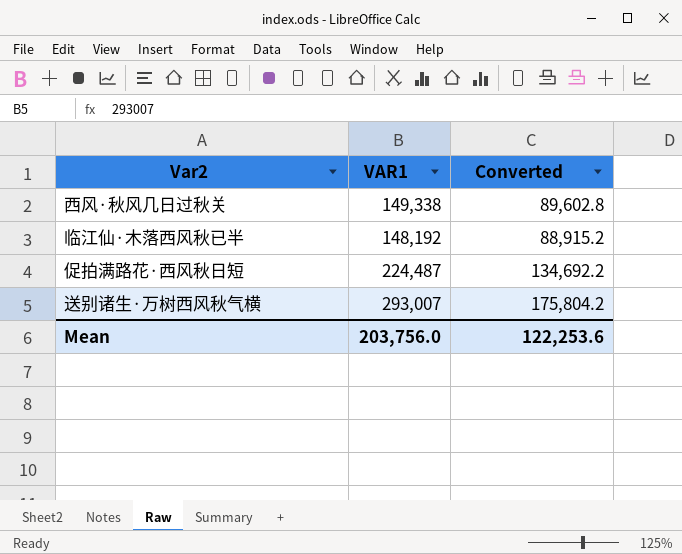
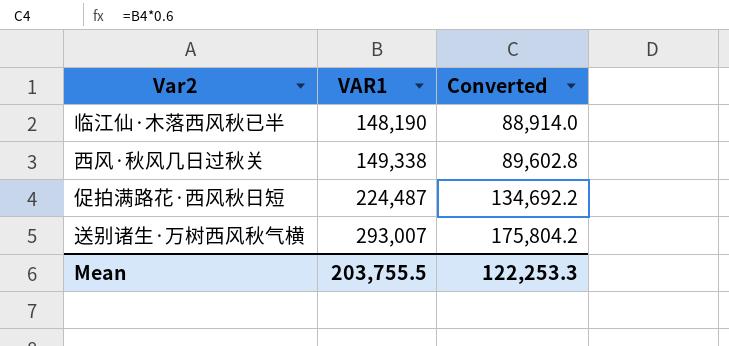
row order: none -> VAR1 ascending
临江仙·木落西风秋已半 | VAR1: 148,192 -> 148,190
临江仙·木落西风秋已半 | Converted: 88,915.2 -> 88,914.0
Mean | VAR1: 203,756.0 -> 203,755.5
Mean | Converted: 122,253.6 -> 122,253.3

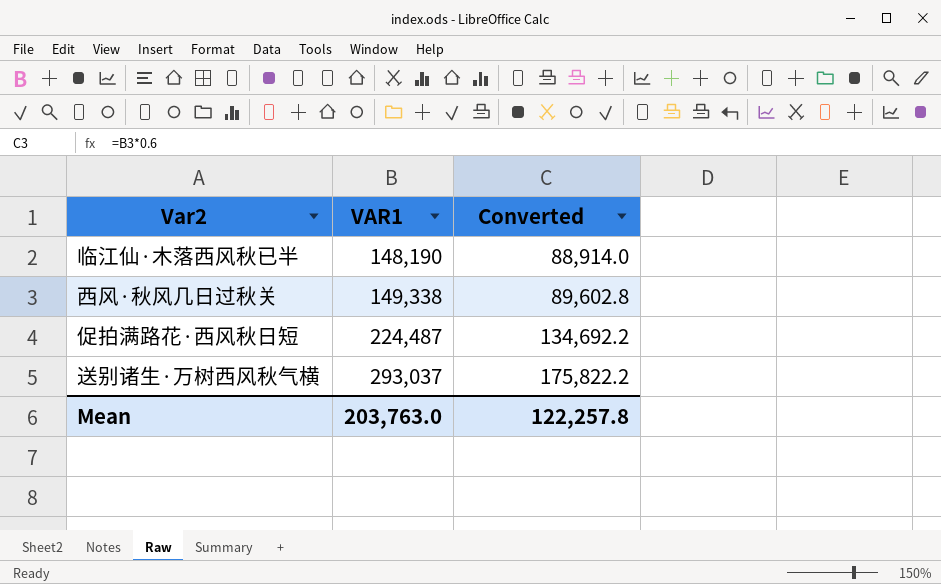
送别诸生·万树西风秋气横 | VAR1: 293,007 -> 293,037
送别诸生·万树西风秋气横 | Converted: 175,804.2 -> 175,822.2
Mean | VAR1: 203,755.5 -> 203,763.0
Mean | Converted: 122,253.3 -> 122,257.8

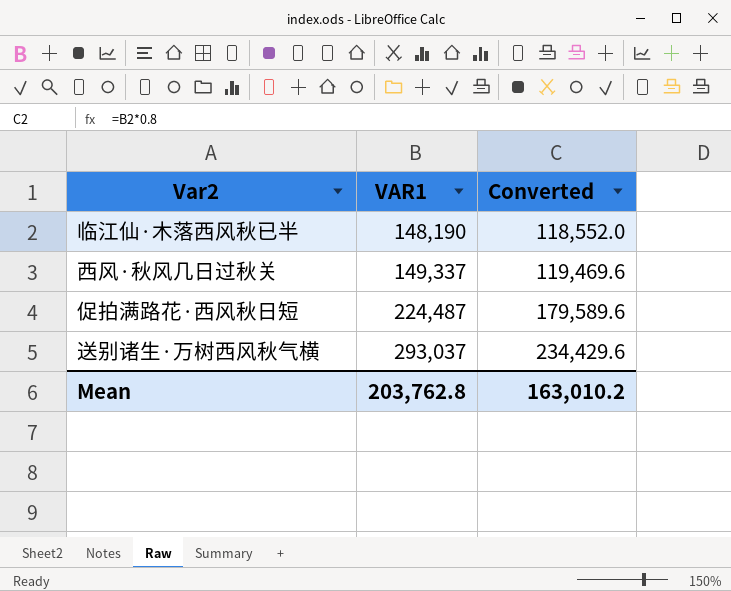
column Converted | formula: [VAR1] * 0.6 -> [VAR1] * 0.8
西风·秋风几日过秋关 | VAR1: 149,338 -> 149,337
Mean | VAR1: 203,763.0 -> 203,762.8
Mean | Converted: 122,257.8 -> 163,010.2

